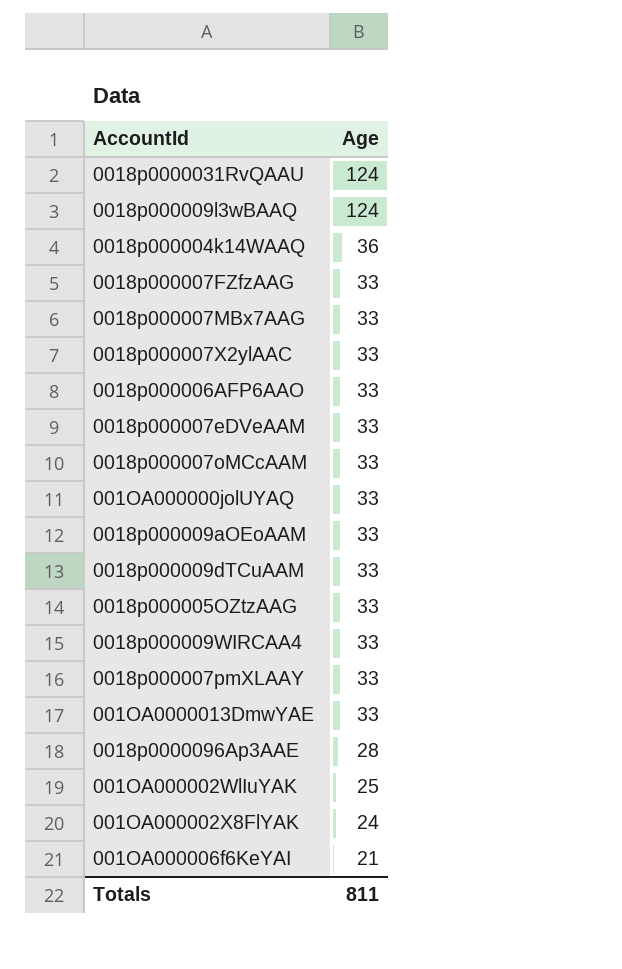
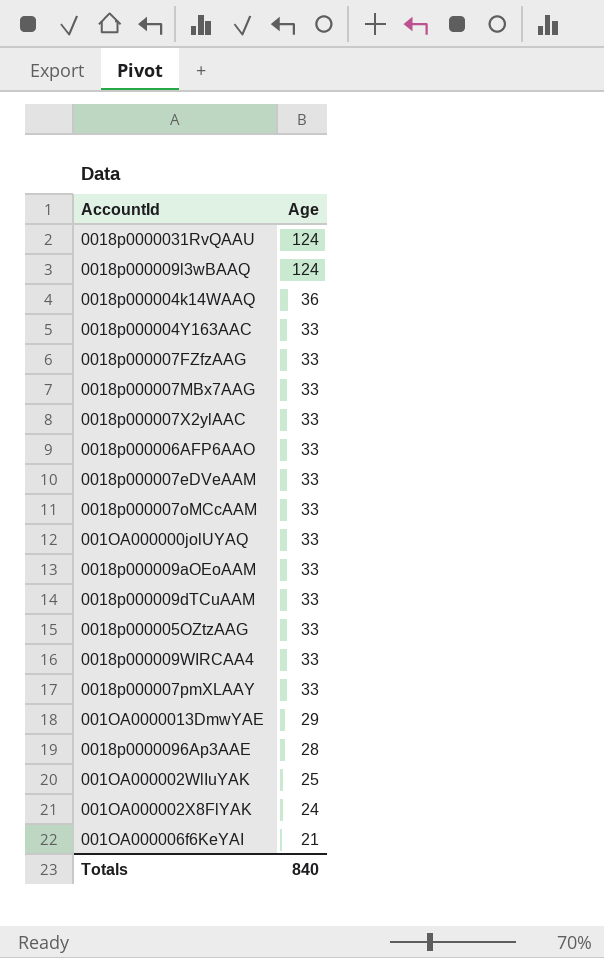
row 0018p000004Y163AAC: none -> 33
001OA0000013DmwYAE | Age: 33 -> 29
Totals | Age: 811 -> 840

